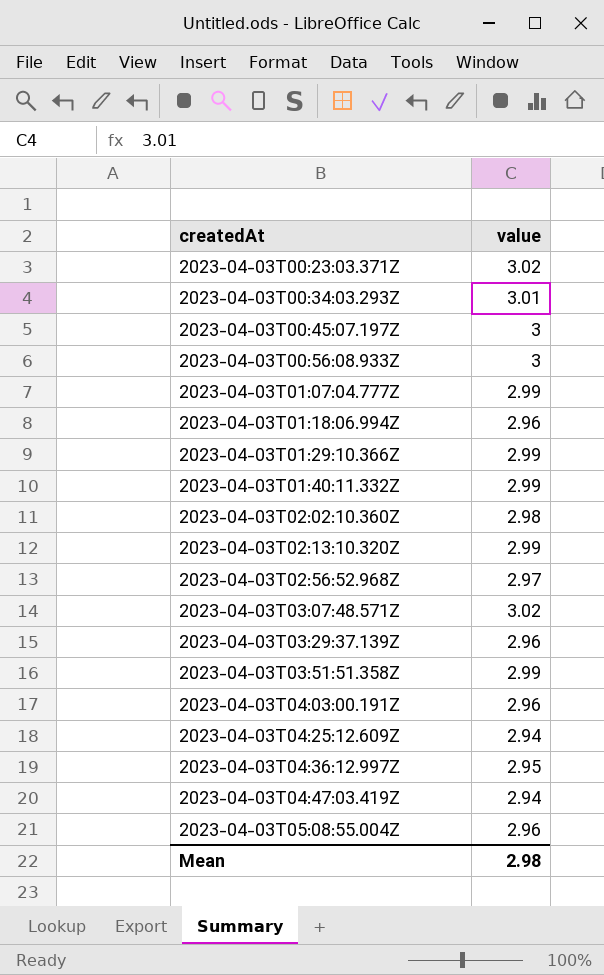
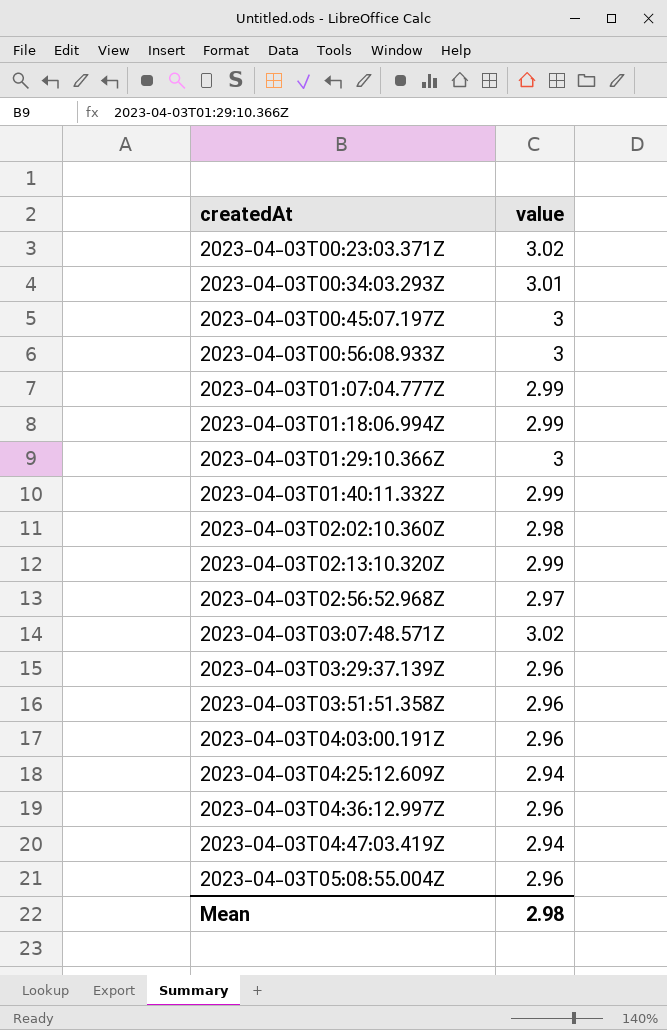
2023-04-03T01:18:06.994Z | value: 2.96 -> 2.99
2023-04-03T01:29:10.366Z | value: 2.99 -> 3
2023-04-03T03:51:51.358Z | value: 2.99 -> 2.96
2023-04-03T04:36:12.997Z | value: 2.95 -> 2.96

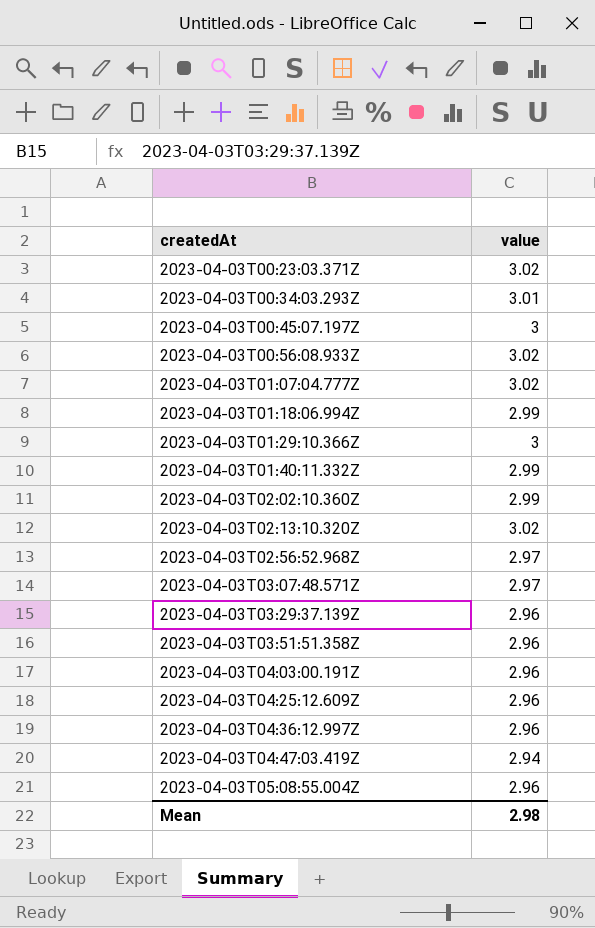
2023-04-03T00:56:08.933Z | value: 3 -> 3.02
2023-04-03T01:07:04.777Z | value: 2.99 -> 3.02
2023-04-03T02:02:10.360Z | value: 2.98 -> 2.99
2023-04-03T02:13:10.320Z | value: 2.99 -> 3.02
2023-04-03T03:07:48.571Z | value: 3.02 -> 2.97
2023-04-03T04:25:12.609Z | value: 2.94 -> 2.96

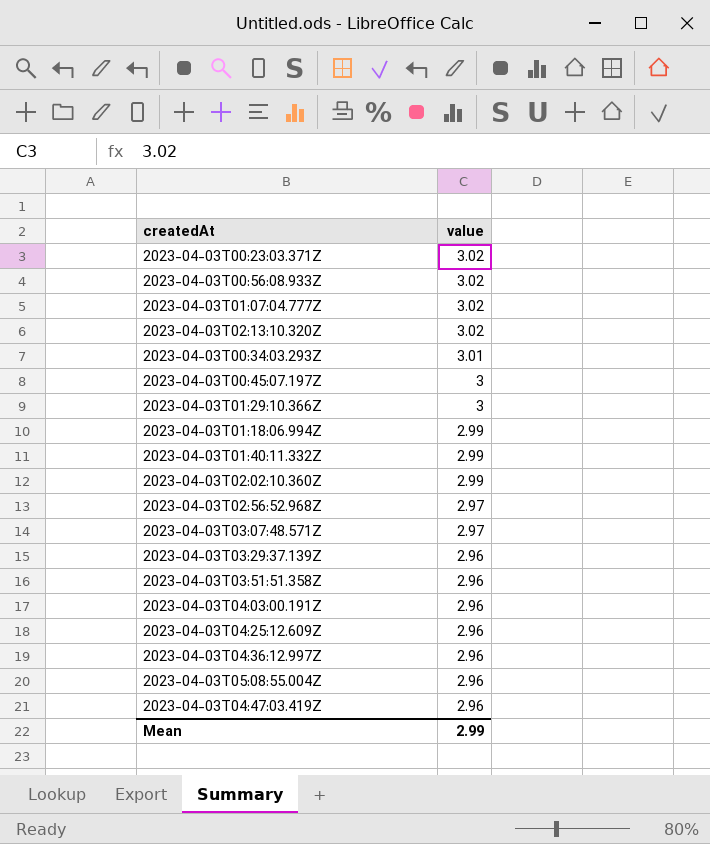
row order: createdAt ascending -> value descending
2023-04-03T04:47:03.419Z | value: 2.94 -> 2.96
Mean | value: 2.98 -> 2.99

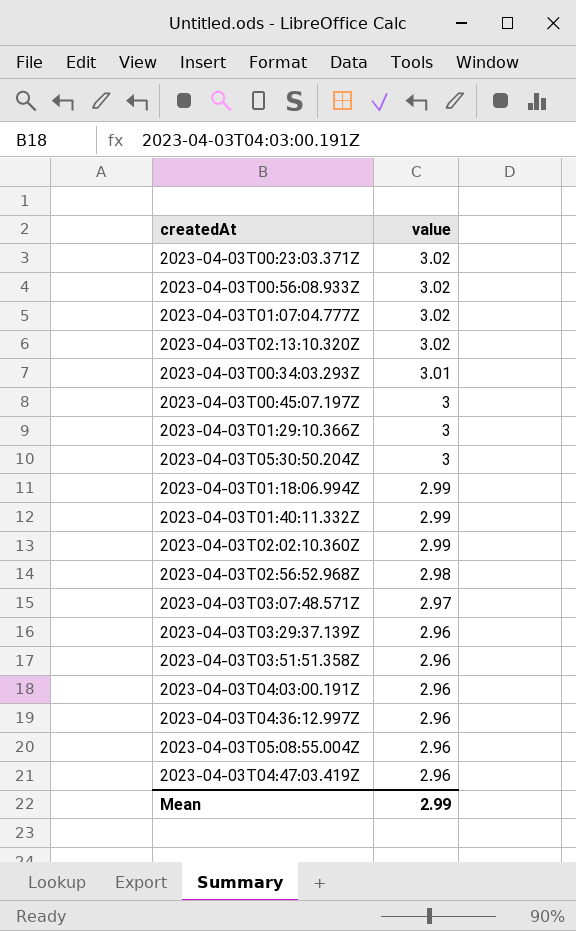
row 2023-04-03T04:25:12.609Z: 2.96 -> none
row 2023-04-03T05:30:50.204Z: none -> 3
2023-04-03T02:56:52.968Z | value: 2.97 -> 2.98

